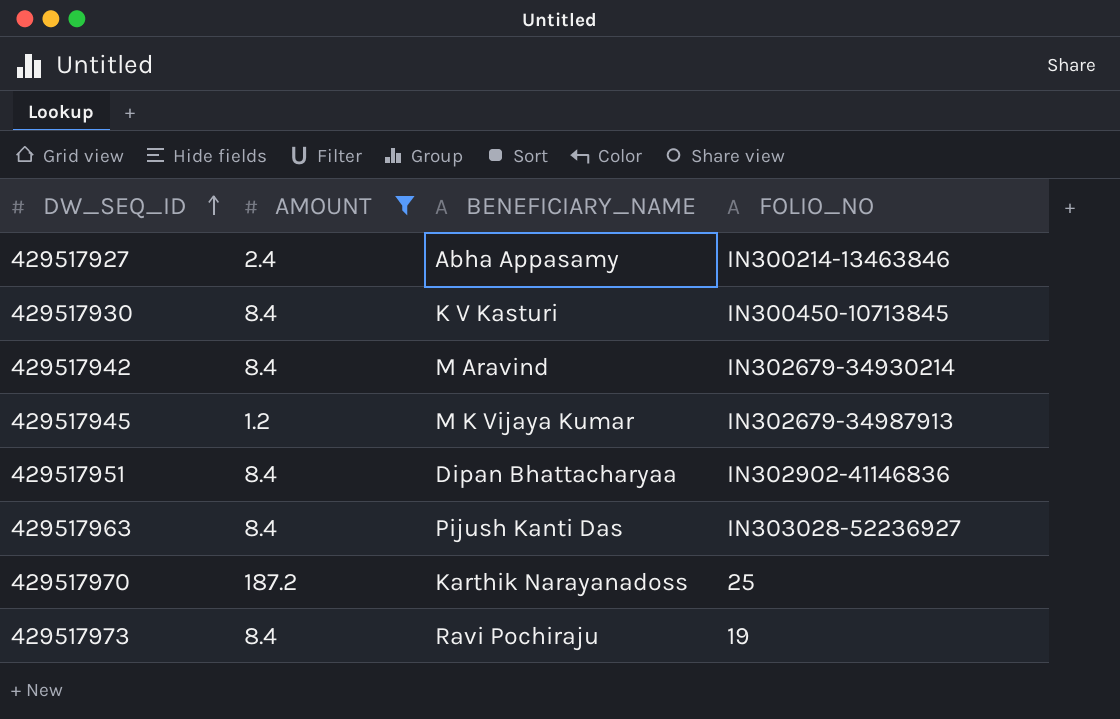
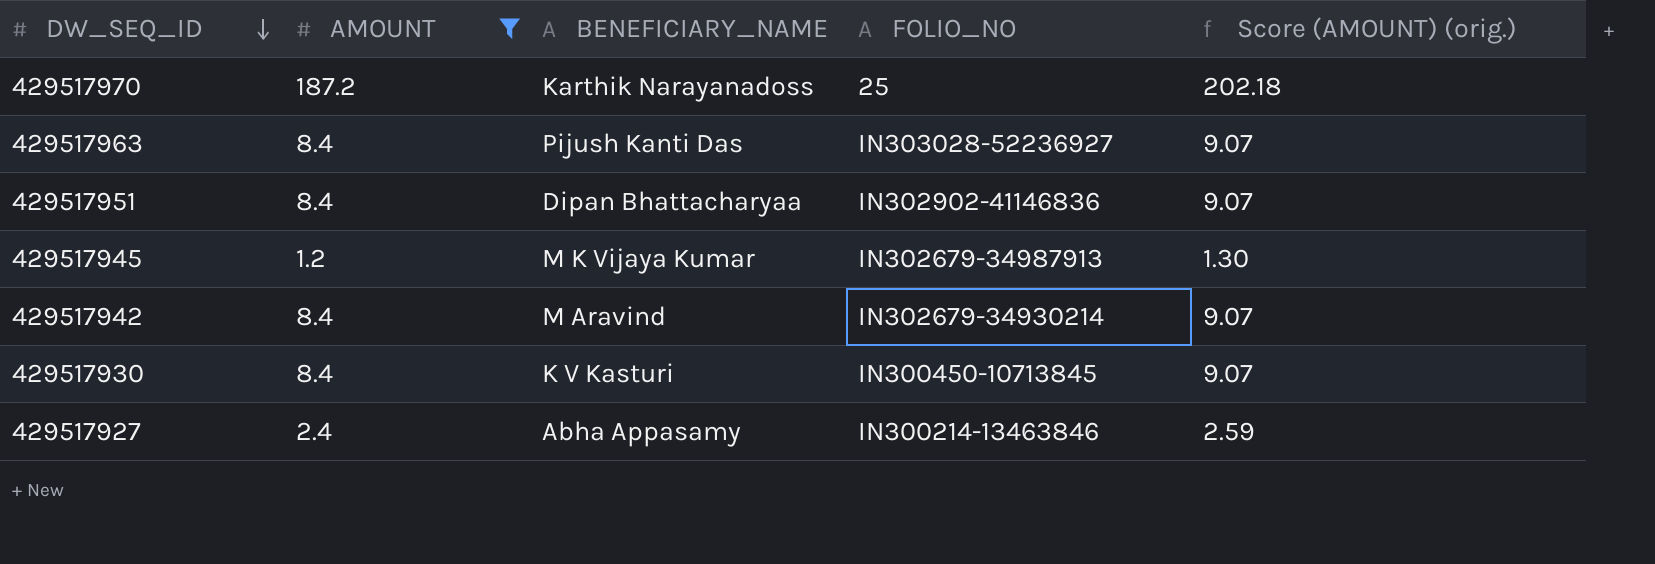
row order: DW_SEQ_ID ascending -> DW_SEQ_ID descending
column Score (AMOUNT) (orig.) | formula: none -> [AMOUNT] * 1.08
row 429517973: 8.4 | Ravi Pochiraju | 19 -> none

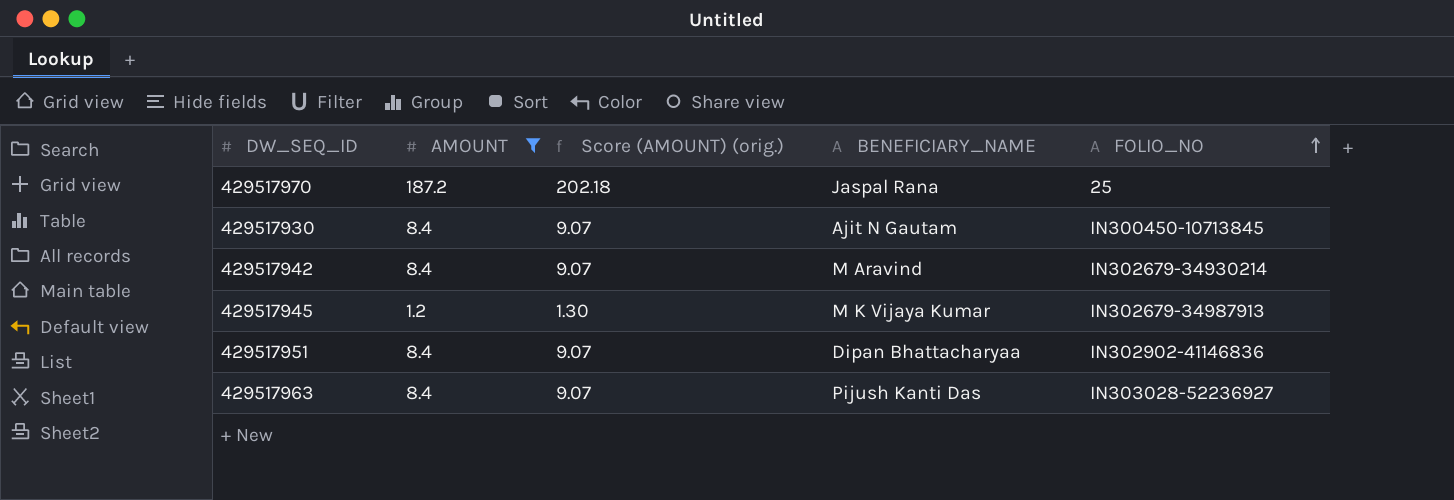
row order: DW_SEQ_ID descending -> FOLIO_NO ascending
column Score (AMOUNT) (orig.) | position: 5 -> 3
row 429517927: 2.4 | Abha Appasamy | IN300214-13463846 | 2.59 -> none
429517970 | BENEFICIARY_NAME: Karthik Narayanadoss -> Jaspal Rana
429517930 | BENEFICIARY_NAME: K V Kasturi -> Ajit N Gautam

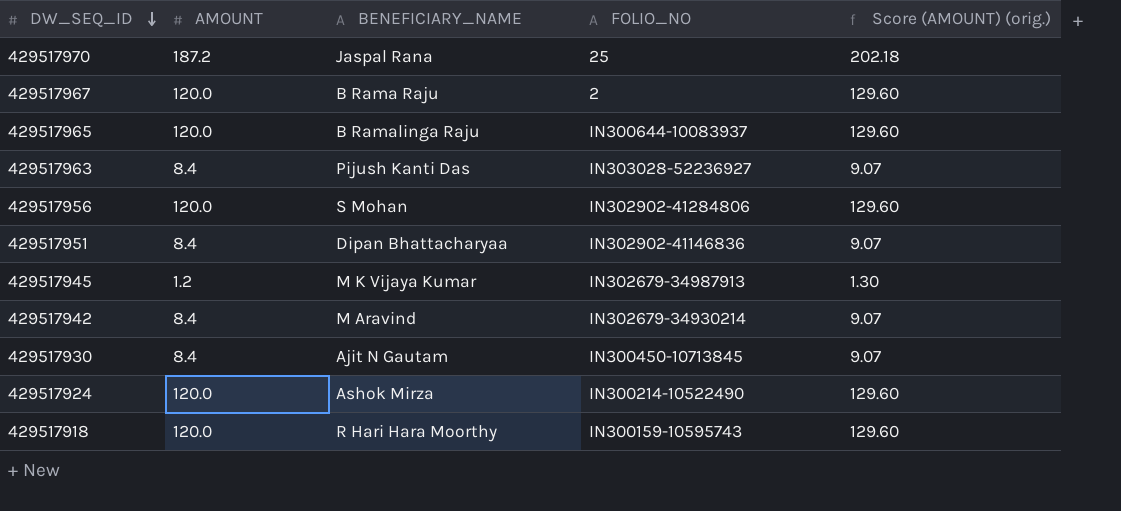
filter: AMOUNT != 120.0 -> none
row order: FOLIO_NO ascending -> DW_SEQ_ID descending
column Score (AMOUNT) (orig.) | position: 3 -> 5

